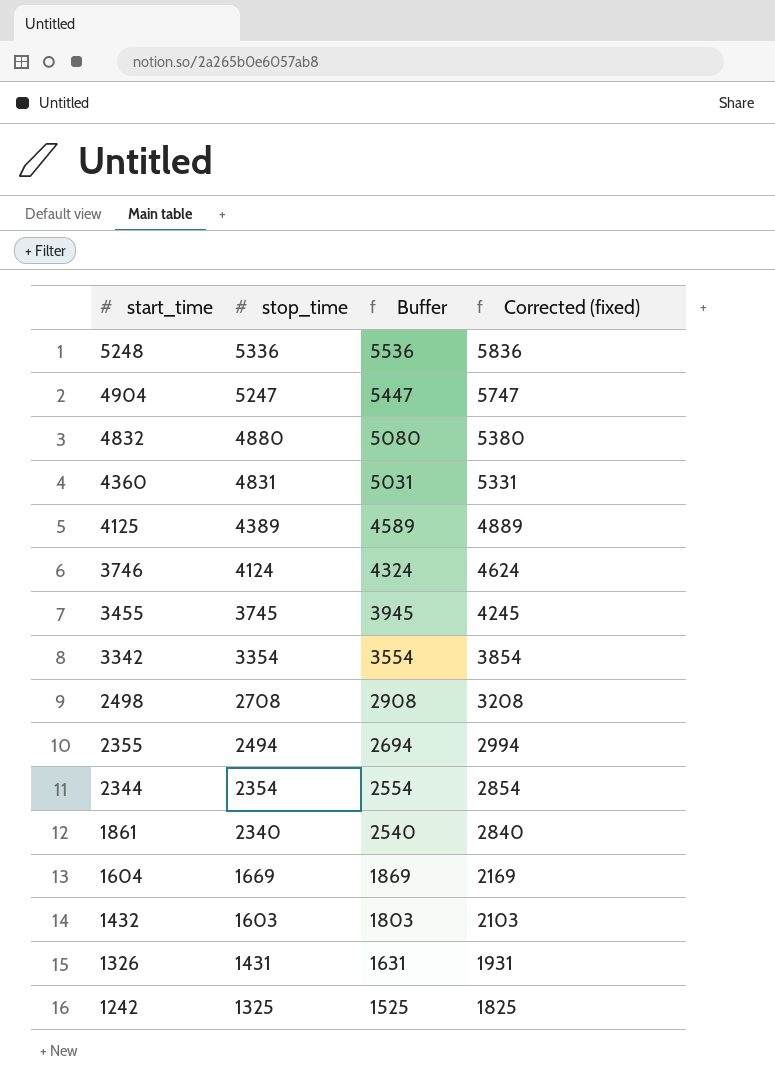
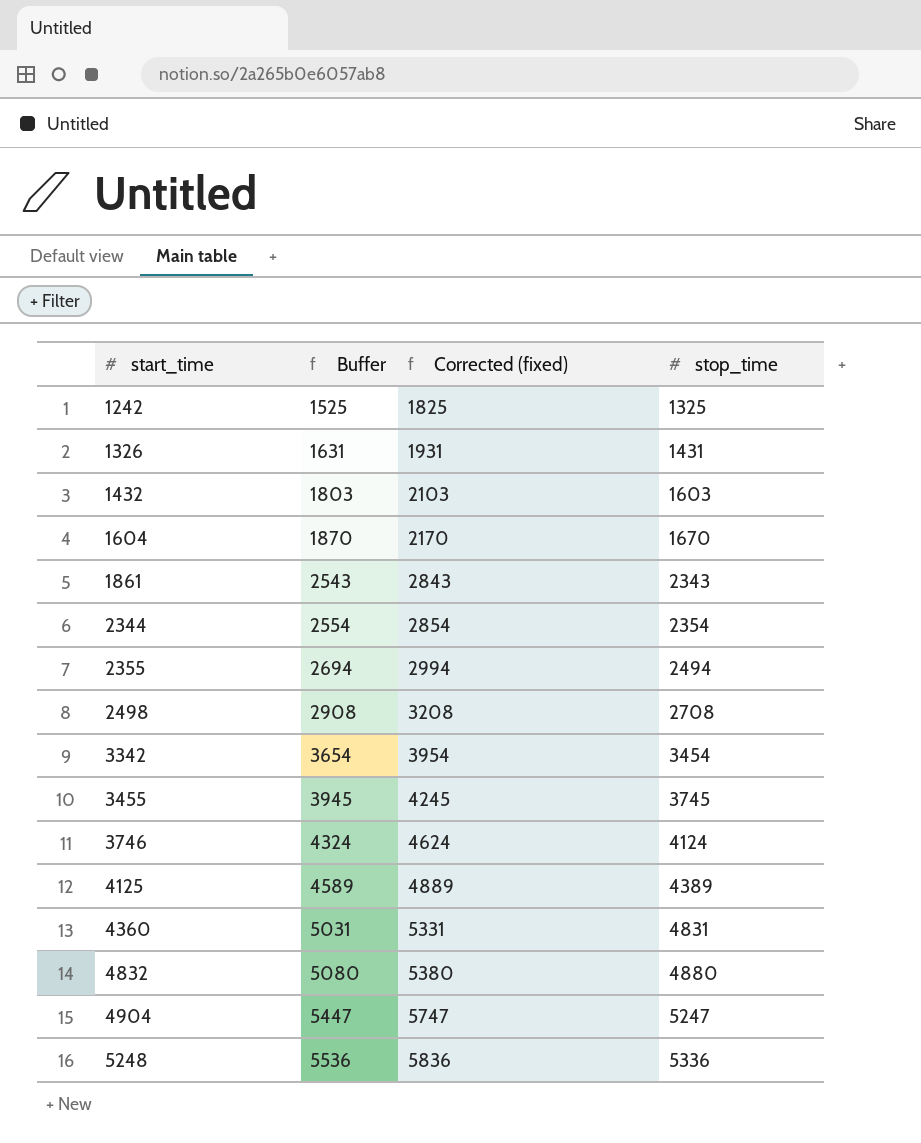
row order: start_time descending -> start_time ascending
column stop_time | position: 2 -> 4
1604 | Buffer: 1869 -> 1870
1604 | Corrected (fixed): 2169 -> 2170
1604 | stop_time: 1669 -> 1670
1861 | Buffer: 2540 -> 2543
1861 | Corrected (fixed): 2840 -> 2843
1861 | stop_time: 2340 -> 2343
3342 | Buffer: 3554 -> 3654
3342 | Corrected (fixed): 3854 -> 3954
3342 | stop_time: 3354 -> 3454

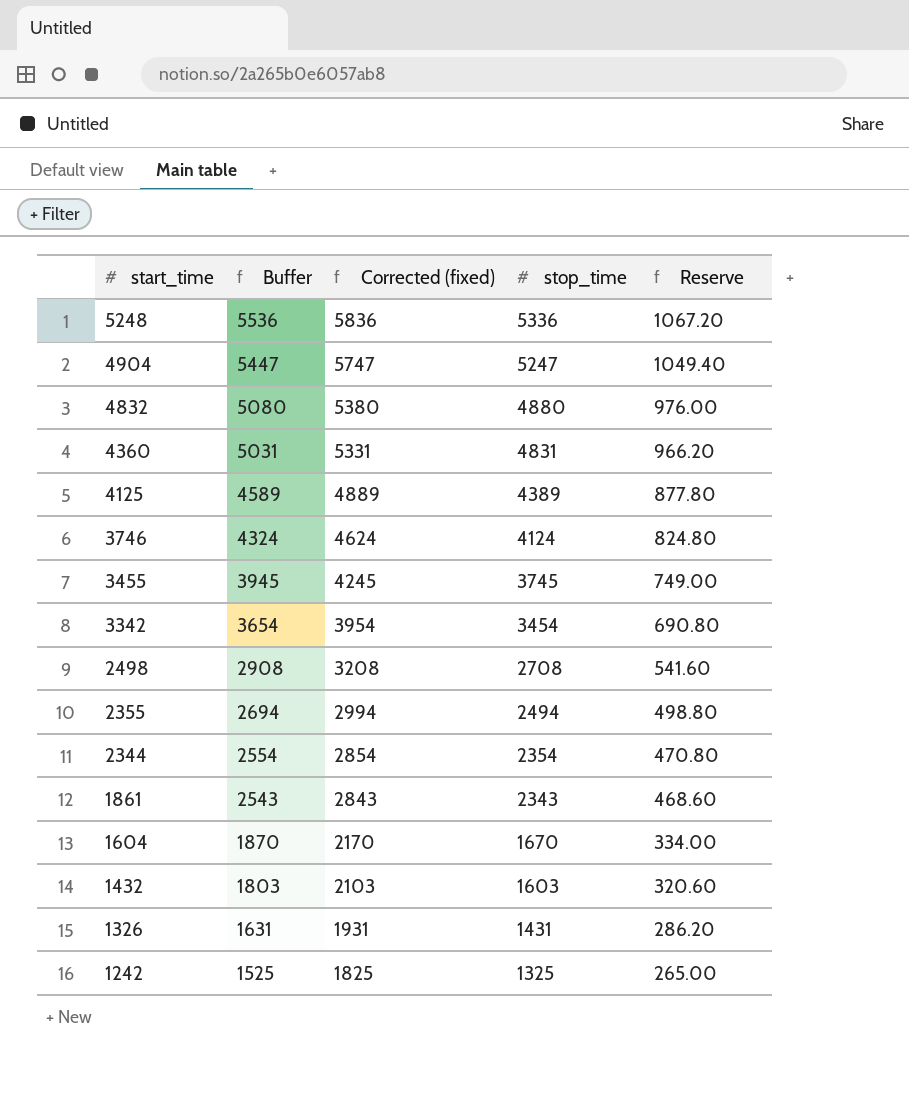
row order: start_time ascending -> start_time descending
column Reserve | formula: none -> [stop_time] * 0.2

